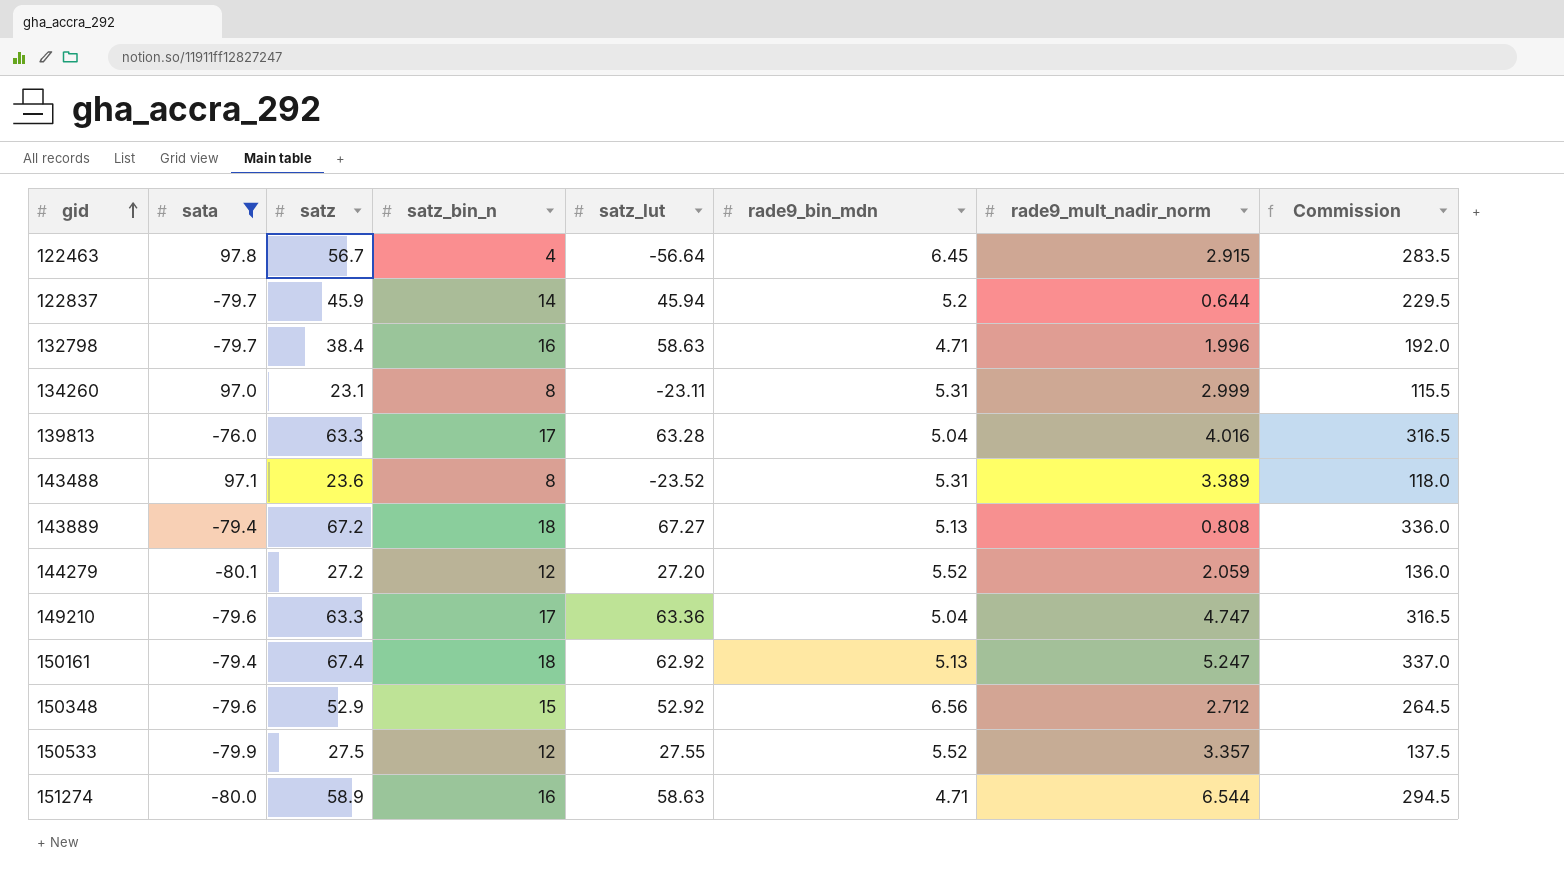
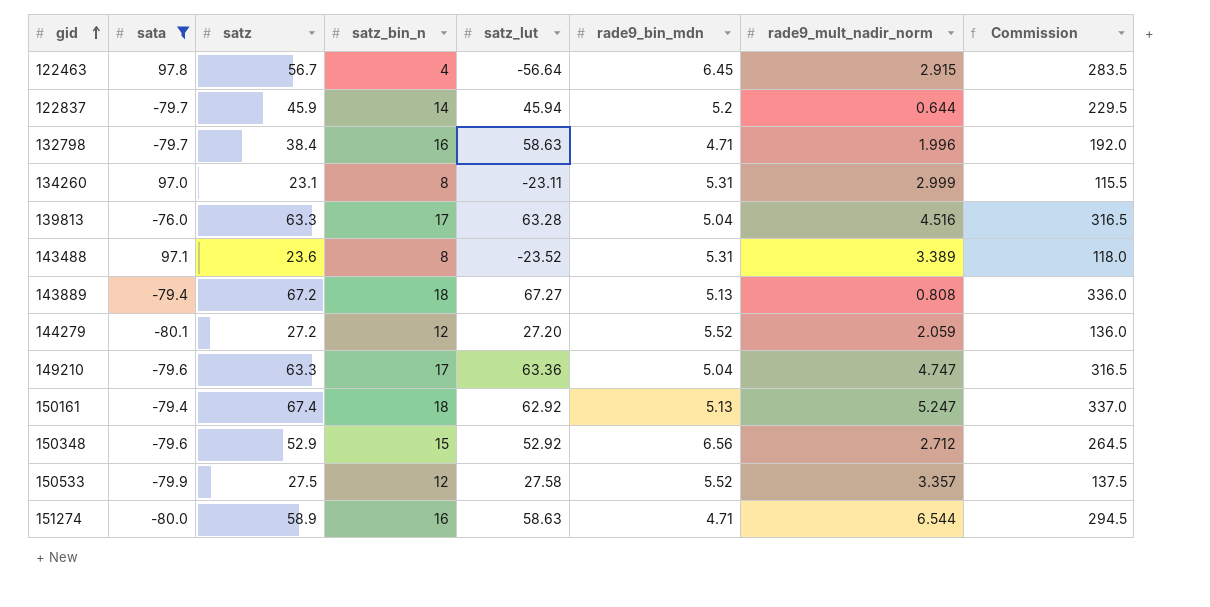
139813 | rade9_mult_nadir_norm: 4.016 -> 4.516
150533 | satz_lut: 27.55 -> 27.58

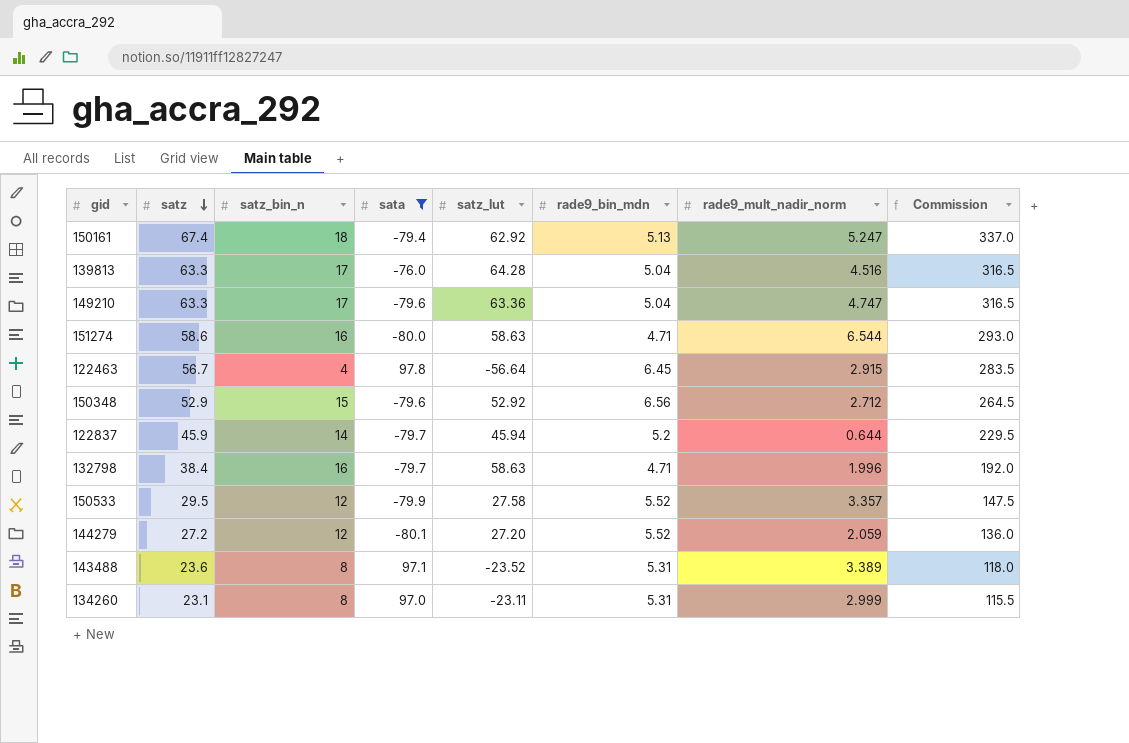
row order: gid ascending -> satz descending
column sata | position: 2 -> 4
row 143889: -79.4 | 67.2 | 18 | 67.27 | 5.13 | 0.808 | 336.0 -> none
139813 | satz_lut: 63.28 -> 64.28
151274 | satz: 58.9 -> 58.6
151274 | Commission: 294.5 -> 293.0
150533 | satz: 27.5 -> 29.5
150533 | Commission: 137.5 -> 147.5

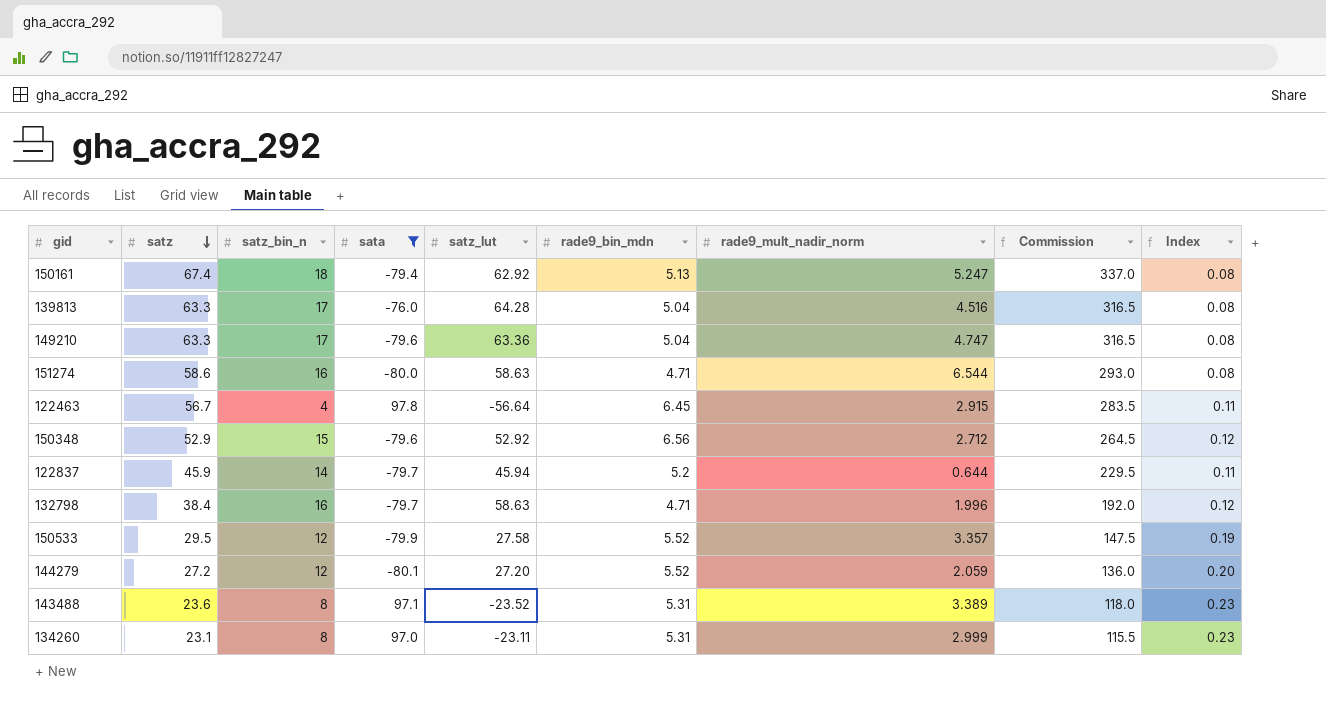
column Index | formula: none -> [rade9_bin_mdn] / [satz]

